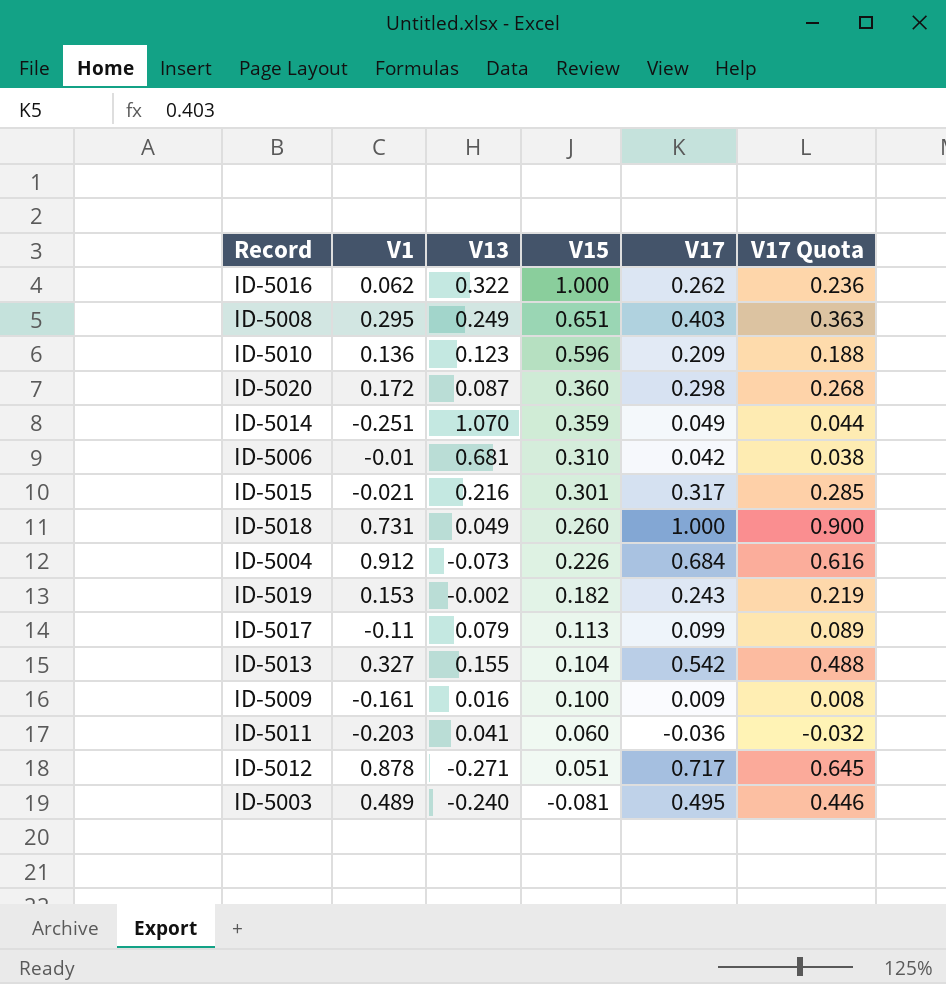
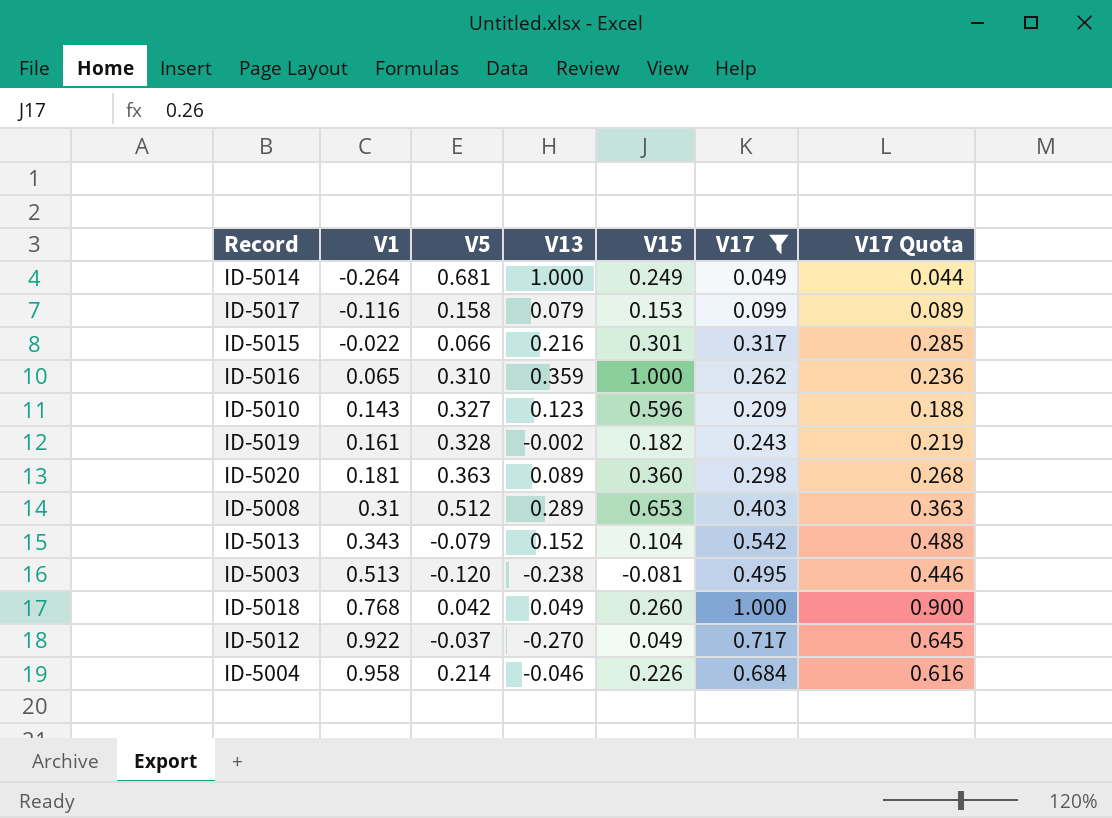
filter: none -> V17 >= 0.049
row order: V15 descending -> V1 ascending
column V5 | position: none -> 3
ID-5014 | V1: -0.251 -> -0.264
ID-5014 | V13: 1.070 -> 1.000
ID-5014 | V15: 0.359 -> 0.249
ID-5017 | V1: -0.11 -> -0.116
ID-5017 | V15: 0.113 -> 0.153
ID-5015 | V1: -0.021 -> -0.022
ID-5016 | V1: 0.062 -> 0.065
ID-5016 | V13: 0.322 -> 0.359
ID-5010 | V1: 0.136 -> 0.143
ID-5019 | V1: 0.153 -> 0.161
ID-5020 | V1: 0.172 -> 0.181
ID-5020 | V13: 0.087 -> 0.089
ID-5008 | V1: 0.295 -> 0.31
ID-5008 | V13: 0.249 -> 0.289
ID-5008 | V15: 0.651 -> 0.653
ID-5013 | V1: 0.327 -> 0.343
ID-5013 | V13: 0.155 -> 0.152
ID-5003 | V1: 0.489 -> 0.513
ID-5003 | V13: -0.240 -> -0.238
ID-5018 | V1: 0.731 -> 0.768
ID-5012 | V1: 0.878 -> 0.922
ID-5012 | V13: -0.271 -> -0.270
ID-5012 | V15: 0.051 -> 0.049
ID-5004 | V1: 0.912 -> 0.958
ID-5004 | V13: -0.073 -> -0.046

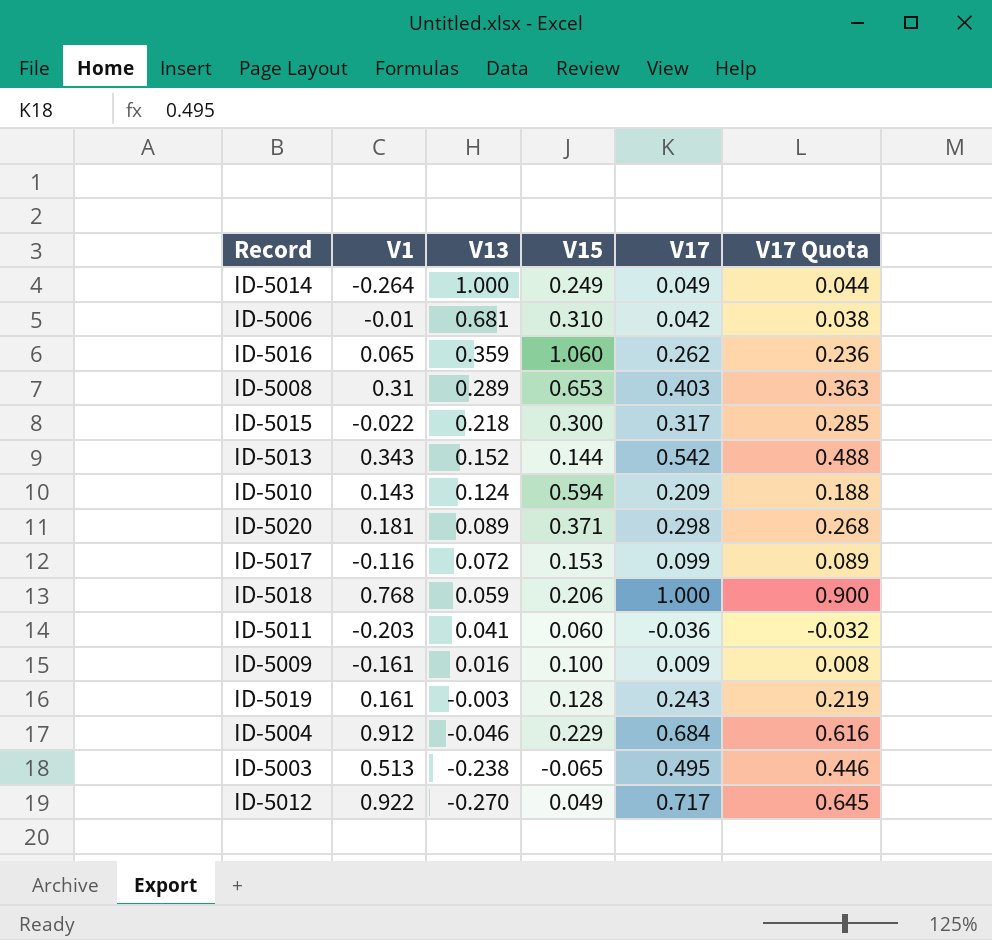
filter: V17 >= 0.049 -> none
row order: V1 ascending -> V13 descending
column V5 | position: 3 -> none
ID-5016 | V15: 1.000 -> 1.060
ID-5015 | V13: 0.216 -> 0.218
ID-5015 | V15: 0.301 -> 0.300
ID-5013 | V15: 0.104 -> 0.144
ID-5010 | V13: 0.123 -> 0.124
ID-5010 | V15: 0.596 -> 0.594
ID-5020 | V15: 0.360 -> 0.371
ID-5017 | V13: 0.079 -> 0.072
ID-5018 | V13: 0.049 -> 0.059
ID-5018 | V15: 0.260 -> 0.206
ID-5019 | V13: -0.002 -> -0.003
ID-5019 | V15: 0.182 -> 0.128
ID-5004 | V1: 0.958 -> 0.912
ID-5004 | V15: 0.226 -> 0.229
ID-5003 | V15: -0.081 -> -0.065

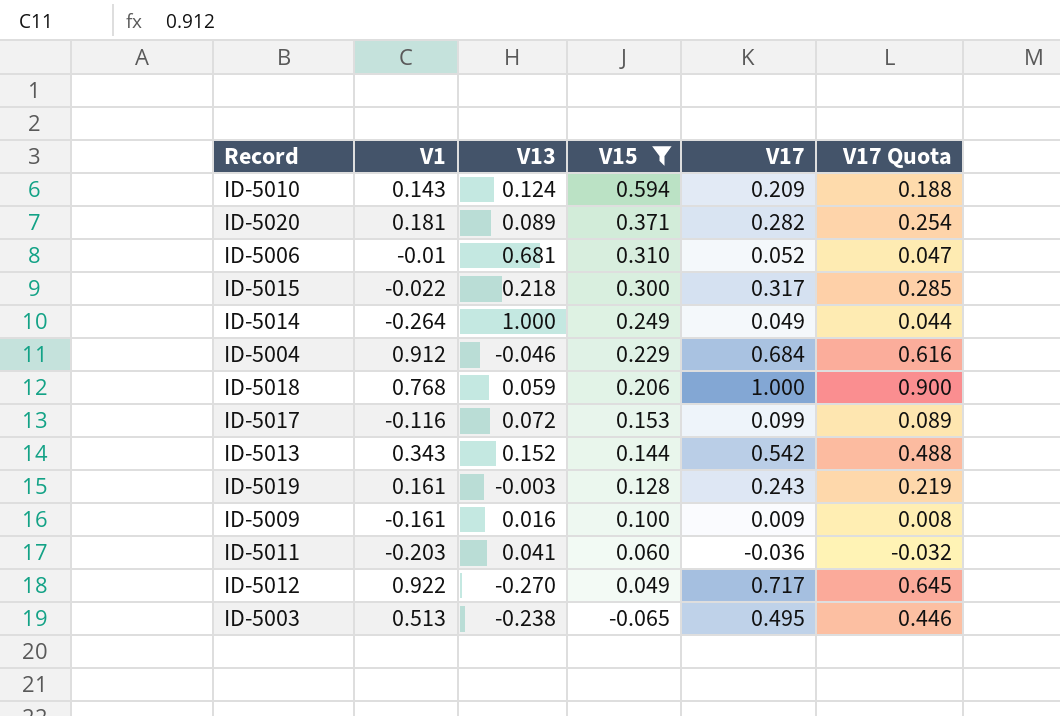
filter: none -> V15 <= 0.594
row order: V13 descending -> V15 descending
ID-5020 | V17: 0.298 -> 0.282
ID-5020 | V17 Quota: 0.268 -> 0.254
ID-5006 | V17: 0.042 -> 0.052
ID-5006 | V17 Quota: 0.038 -> 0.047

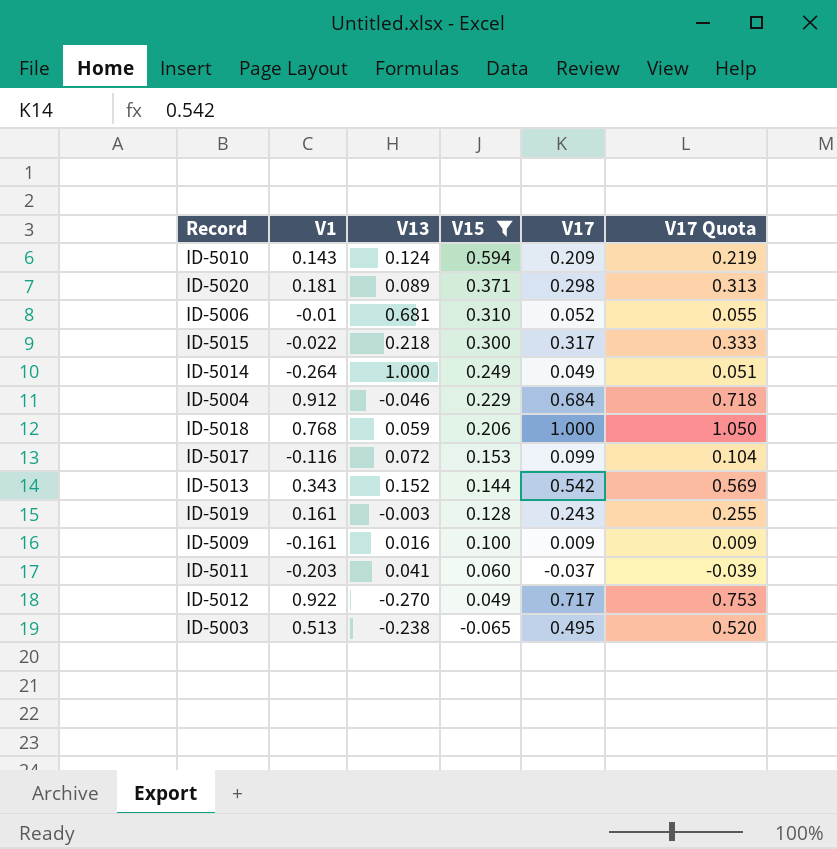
column V17 Quota | formula: [V17] * 0.9 -> [V17] * 1.05
ID-5020 | V17: 0.282 -> 0.298
ID-5011 | V17: -0.036 -> -0.037

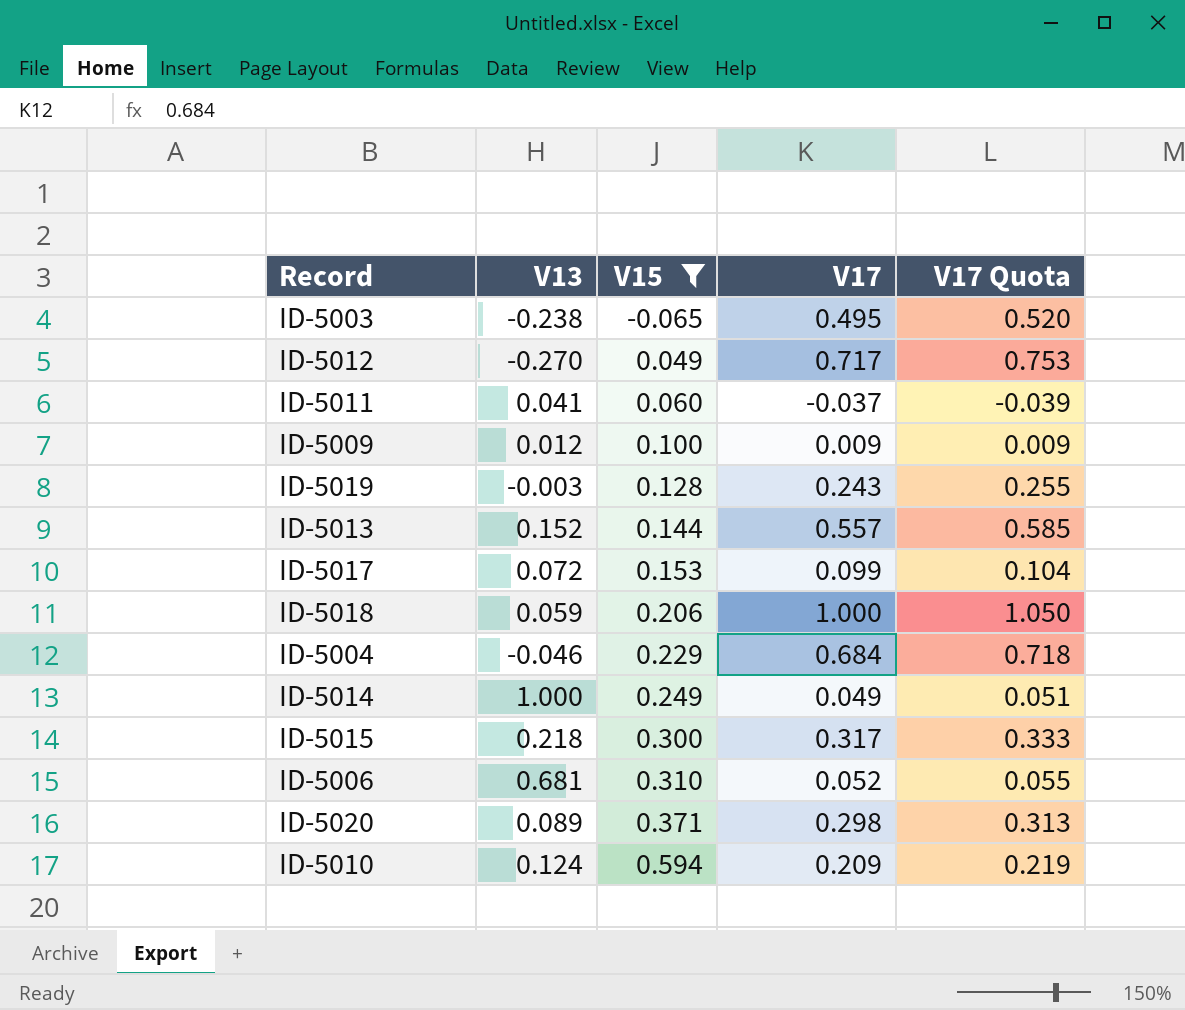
row order: V15 descending -> V15 ascending
column V1 | position: 2 -> none
ID-5009 | V13: 0.016 -> 0.012
ID-5013 | V17: 0.542 -> 0.557
ID-5013 | V17 Quota: 0.569 -> 0.585

